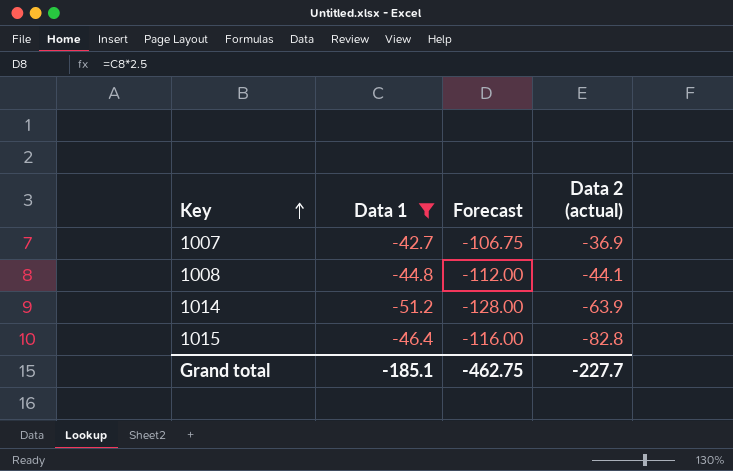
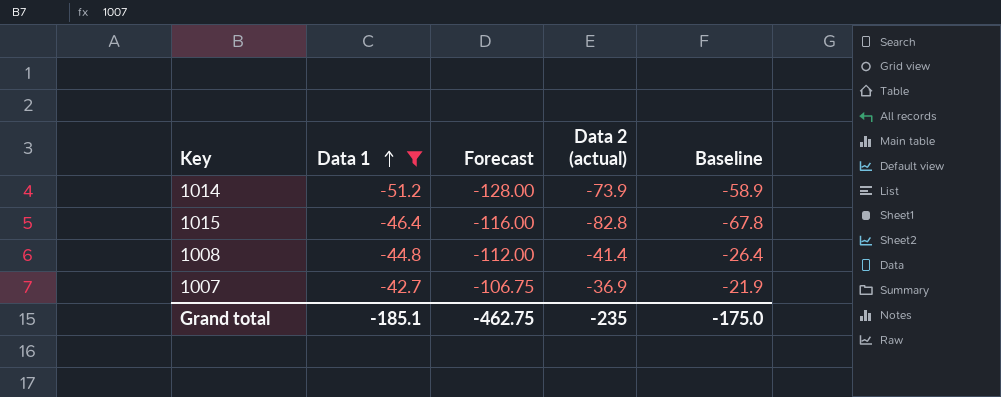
row order: Key ascending -> Data 1 ascending
column Baseline | formula: none -> [Data 2 (actual)] + 15
1014 | Data 2 (actual): -63.9 -> -73.9
1008 | Data 2 (actual): -44.1 -> -41.4
Grand total | Data 2 (actual): -227.7 -> -235

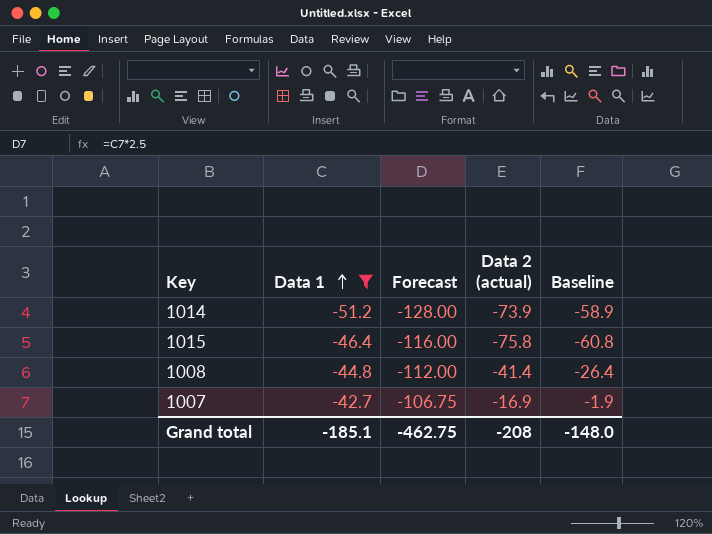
1015 | Data 2 (actual): -82.8 -> -75.8
1015 | Baseline: -67.8 -> -60.8
1007 | Data 2 (actual): -36.9 -> -16.9
1007 | Baseline: -21.9 -> -1.9
Grand total | Data 2 (actual): -235 -> -208
Grand total | Baseline: -175.0 -> -148.0

